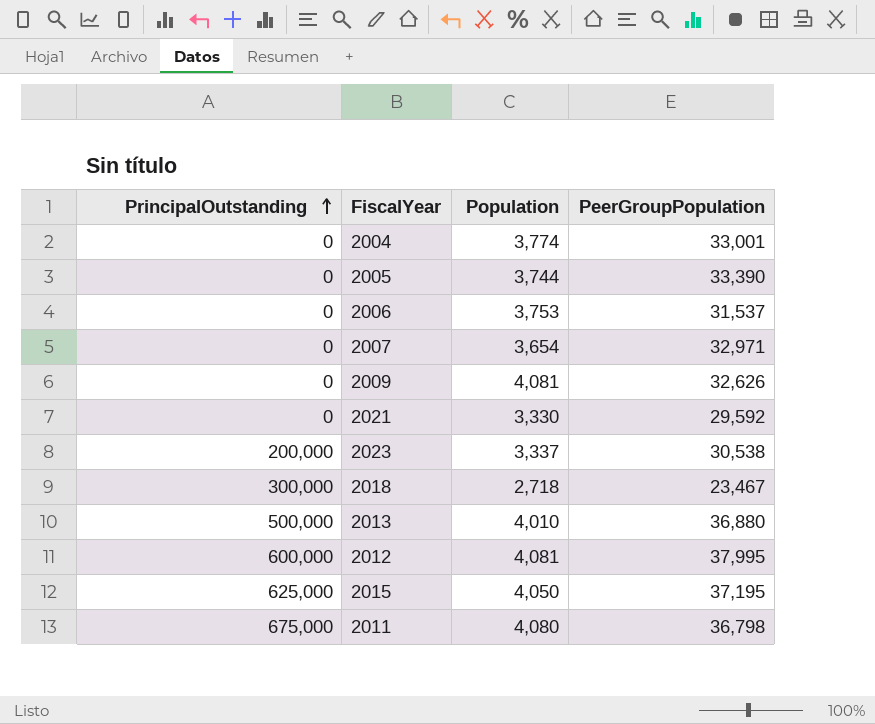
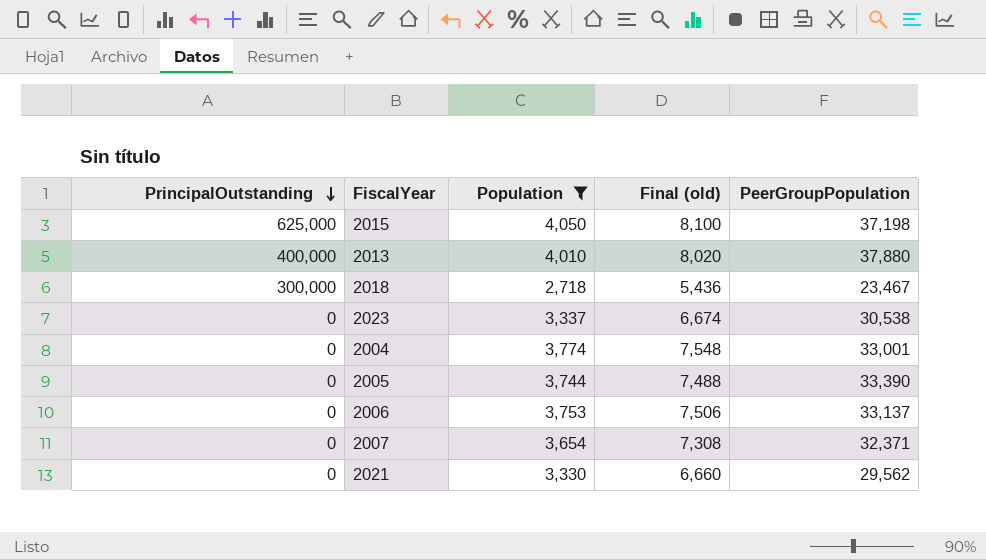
filter: none -> Population <= 4,050
row order: PrincipalOutstanding ascending -> PrincipalOutstanding descending
column Final (old) | formula: none -> [Population] * 2
2015 | PeerGroupPopulation: 37,195 -> 37,198
2013 | PrincipalOutstanding: 500,000 -> 400,000
2013 | PeerGroupPopulation: 36,880 -> 37,880
2023 | PrincipalOutstanding: 200,000 -> 0
2006 | PeerGroupPopulation: 31,537 -> 33,137
2007 | PeerGroupPopulation: 32,971 -> 32,371
2021 | PeerGroupPopulation: 29,592 -> 29,562

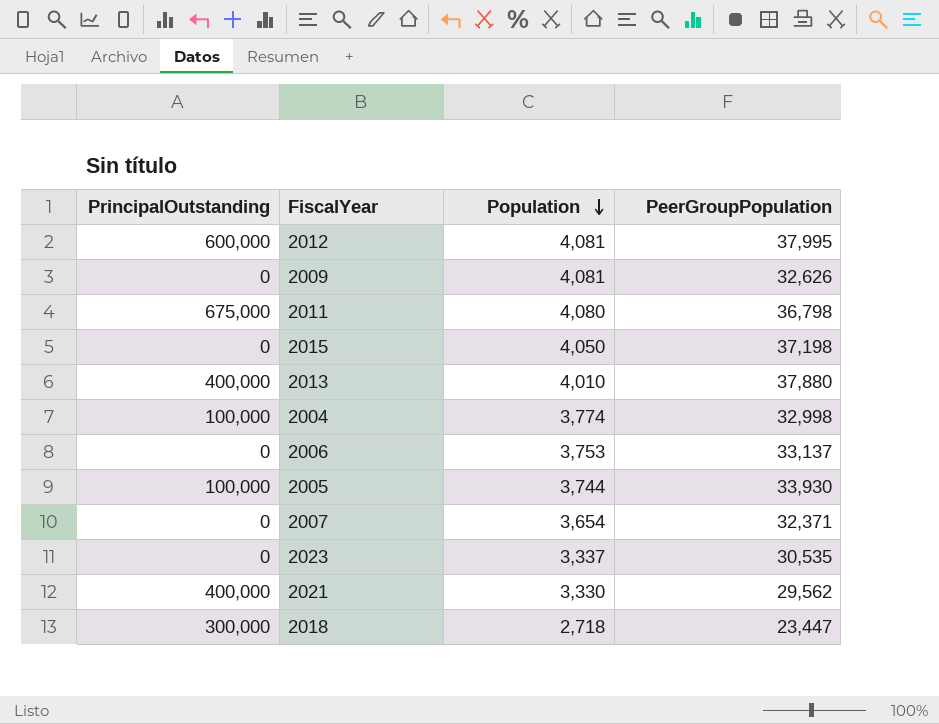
filter: Population <= 4,050 -> none
row order: PrincipalOutstanding descending -> Population descending
column Final (old) | formula: [Population] * 2 -> none
2015 | PrincipalOutstanding: 625,000 -> 0
2004 | PrincipalOutstanding: 0 -> 100,000
2004 | PeerGroupPopulation: 33,001 -> 32,998
2005 | PrincipalOutstanding: 0 -> 100,000
2005 | PeerGroupPopulation: 33,390 -> 33,930
2023 | PeerGroupPopulation: 30,538 -> 30,535
2021 | PrincipalOutstanding: 0 -> 400,000
2018 | PeerGroupPopulation: 23,467 -> 23,447

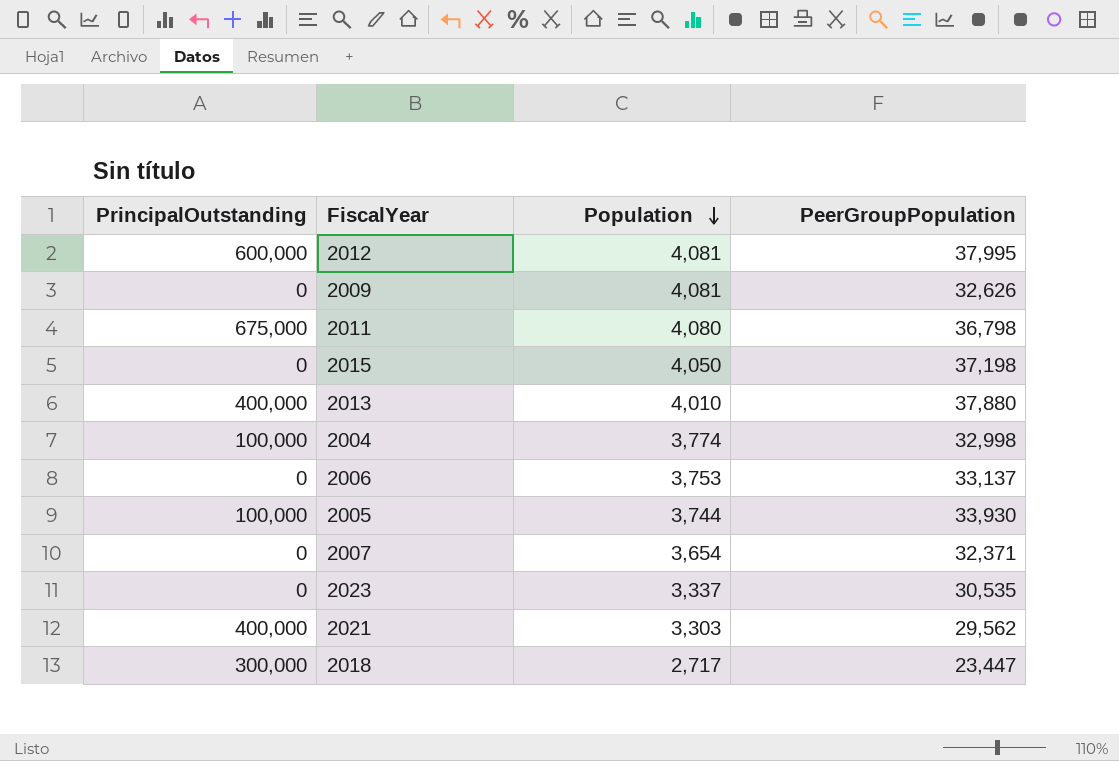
2021 | Population: 3,330 -> 3,303
2018 | Population: 2,718 -> 2,717

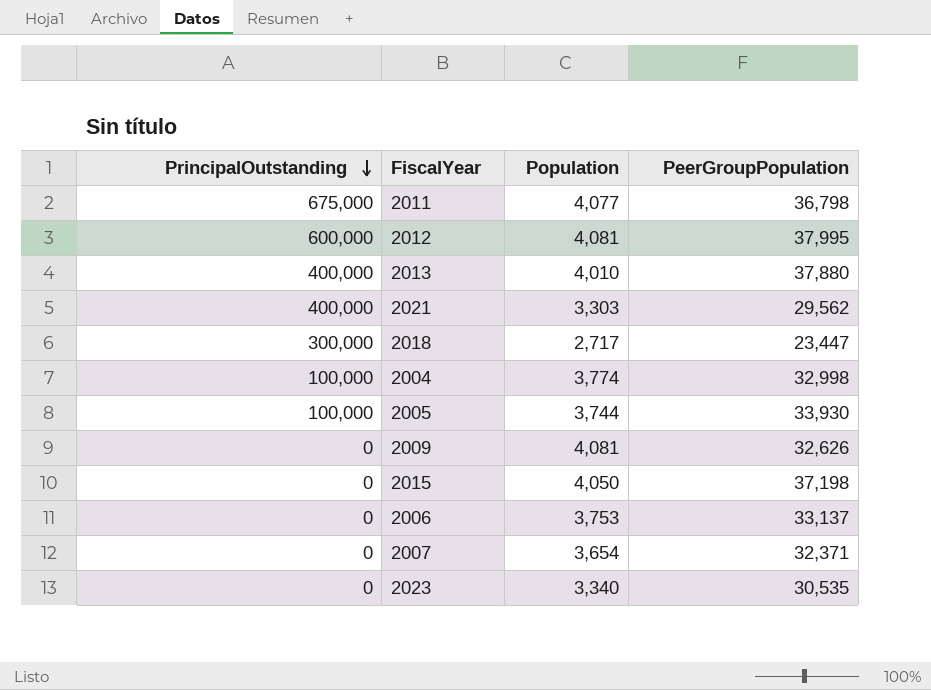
row order: Population descending -> PrincipalOutstanding descending
2011 | Population: 4,080 -> 4,077
2023 | Population: 3,337 -> 3,340

